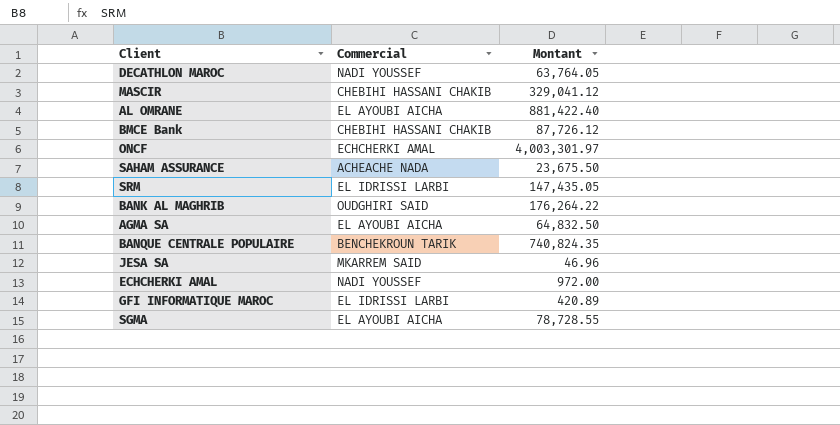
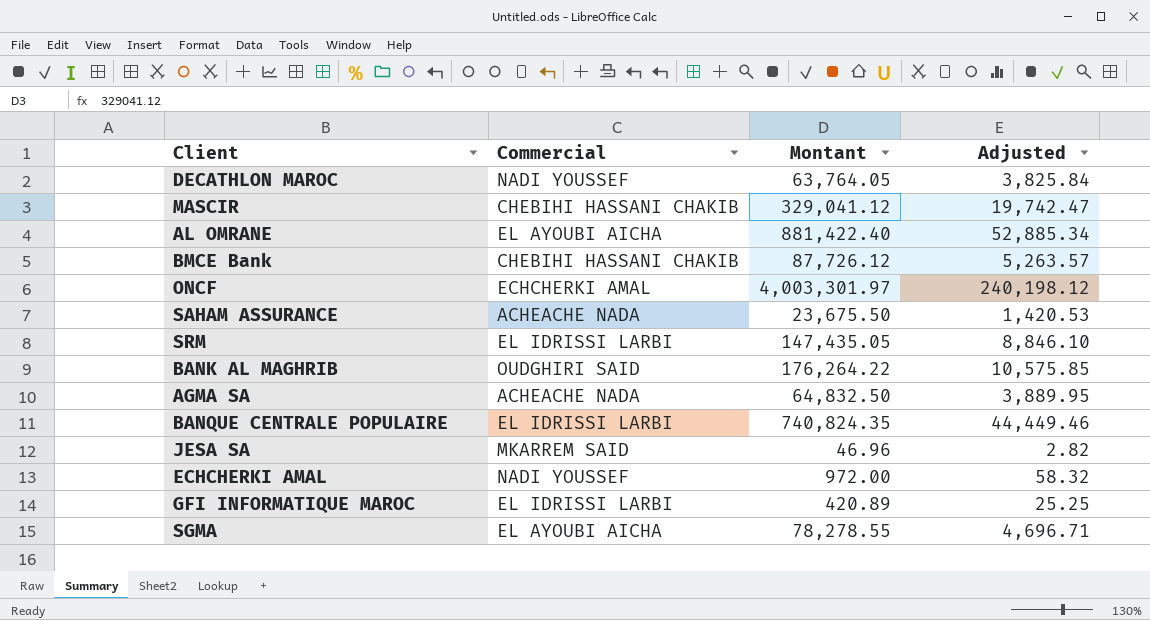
column Adjusted | formula: none -> [Montant] * 0.06
AGMA SA | Commercial: EL AYOUBI AICHA -> ACHEACHE NADA
BANQUE CENTRALE POPULAIRE | Commercial: BENCHEKROUN TARIK -> EL IDRISSI LARBI
SGMA | Montant: 78,728.55 -> 78,278.55

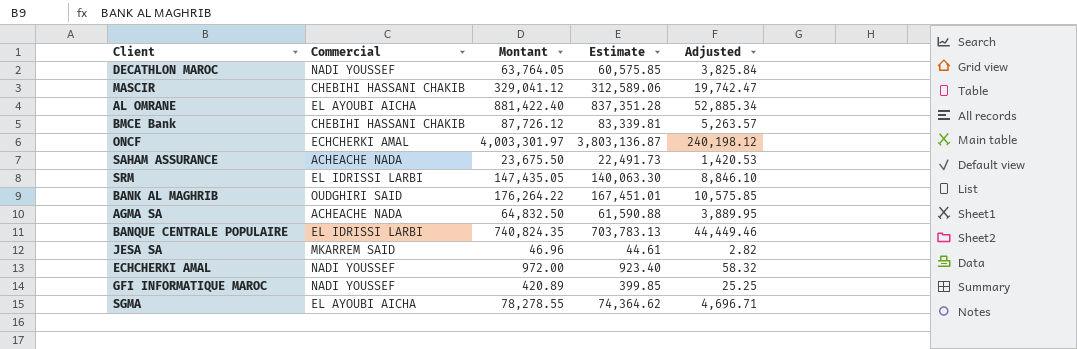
column Estimate | formula: none -> [Montant] * 0.95
GFI INFORMATIQUE MAROC | Commercial: EL IDRISSI LARBI -> NADI YOUSSEF

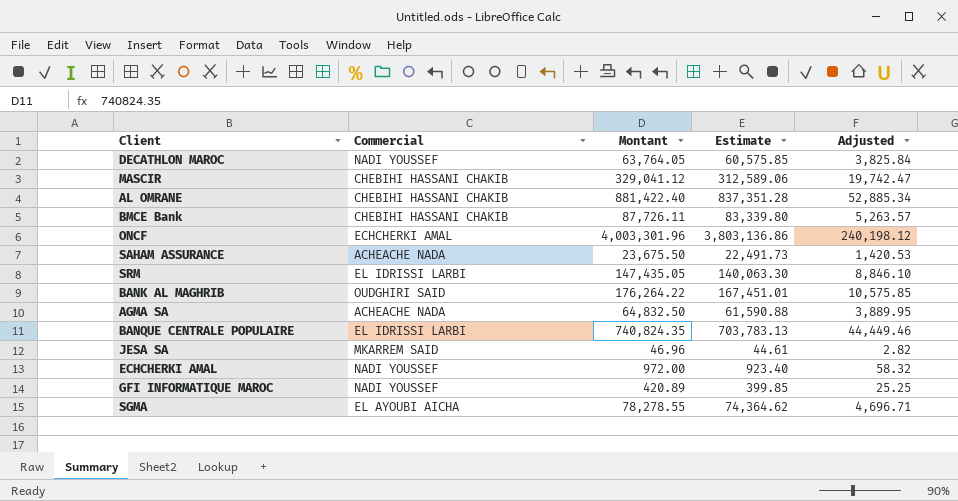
AL OMRANE | Commercial: EL AYOUBI AICHA -> CHEBIHI HASSANI CHAKIB
BMCE Bank | Montant: 87,726.12 -> 87,726.11
BMCE Bank | Estimate: 83,339.81 -> 83,339.80
ONCF | Montant: 4,003,301.97 -> 4,003,301.96
ONCF | Estimate: 3,803,136.87 -> 3,803,136.86

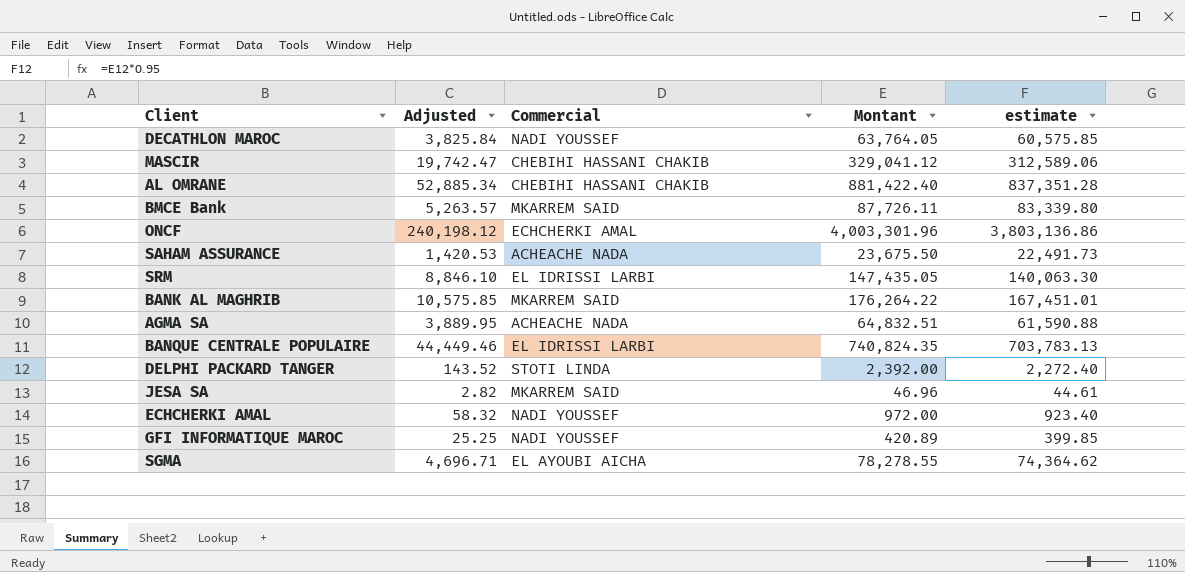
column Adjusted | position: 5 -> 2
column name: Estimate -> estimate
BMCE Bank | Commercial: CHEBIHI HASSANI CHAKIB -> MKARREM SAID
BANK AL MAGHRIB | Commercial: OUDGHIRI SAID -> MKARREM SAID
AGMA SA | Montant: 64,832.50 -> 64,832.51
row DELPHI PACKARD TANGER: none -> 143.52 | STOTI LINDA | 2,392.00 | 2,272.40

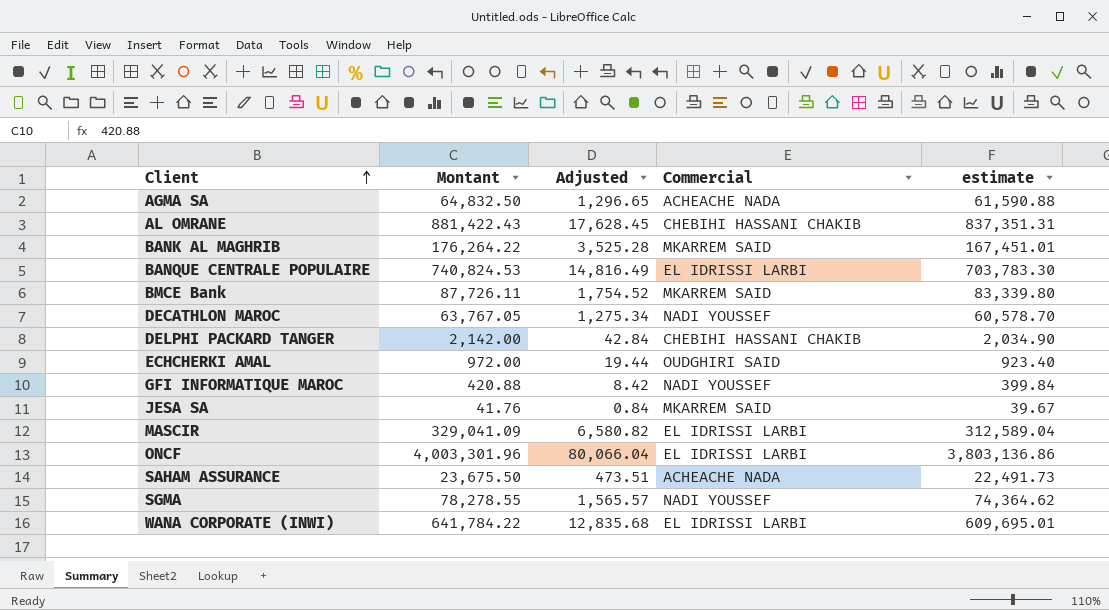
row order: none -> Client ascending
column Montant | position: 4 -> 2
column Adjusted | formula: [Montant] * 0.06 -> [Montant] * 0.02
row SRM: 8,846.10 | EL IDRISSI LARBI | 147,435.05 | 140,063.30 -> none
AGMA SA | Montant: 64,832.51 -> 64,832.50
AL OMRANE | Montant: 881,422.40 -> 881,422.43
AL OMRANE | estimate: 837,351.28 -> 837,351.31
BANQUE CENTRALE POPULAIRE | Montant: 740,824.35 -> 740,824.53
BANQUE CENTRALE POPULAIRE | estimate: 703,783.13 -> 703,783.30
DECATHLON MAROC | Montant: 63,764.05 -> 63,767.05
DECATHLON MAROC | estimate: 60,575.85 -> 60,578.70
DELPHI PACKARD TANGER | Montant: 2,392.00 -> 2,142.00
DELPHI PACKARD TANGER | Commercial: STOTI LINDA -> CHEBIHI HASSANI CHAKIB
DELPHI PACKARD TANGER | estimate: 2,272.40 -> 2,034.90
ECHCHERKI AMAL | Commercial: NADI YOUSSEF -> OUDGHIRI SAID
GFI INFORMATIQUE MAROC | Montant: 420.89 -> 420.88
GFI INFORMATIQUE MAROC | estimate: 399.85 -> 399.84
JESA SA | Montant: 46.96 -> 41.76
JESA SA | estimate: 44.61 -> 39.67
MASCIR | Montant: 329,041.12 -> 329,041.09
MASCIR | Commercial: CHEBIHI HASSANI CHAKIB -> EL IDRISSI LARBI
MASCIR | estimate: 312,589.06 -> 312,589.04
ONCF | Commercial: ECHCHERKI AMAL -> EL IDRISSI LARBI
SGMA | Commercial: EL AYOUBI AICHA -> NADI YOUSSEF
row WANA CORPORATE (INWI): none -> 641,784.22 | 12,835.68 | EL IDRISSI LARBI | 609,695.01

